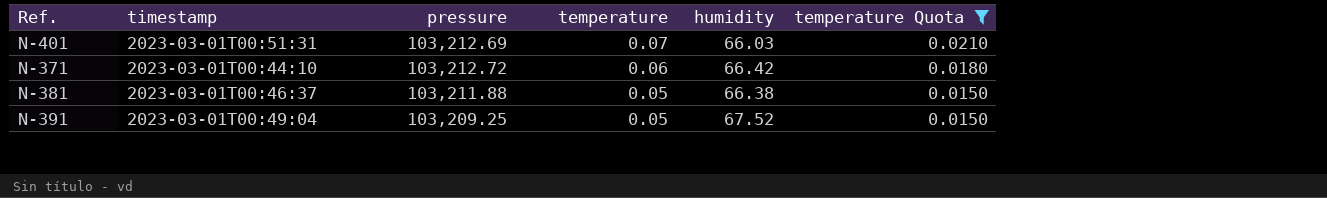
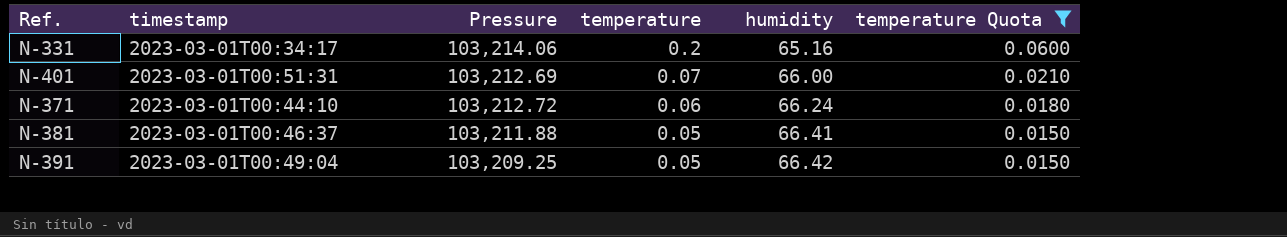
column name: pressure -> Pressure
row N-331: none -> 2023-03-01T00:34:17 | 103,214.06 | 0.2 | 65.16 | 0.0600
N-401 | humidity: 66.03 -> 66.00
N-371 | humidity: 66.42 -> 66.24
N-381 | humidity: 66.38 -> 66.41
N-391 | humidity: 67.52 -> 66.42

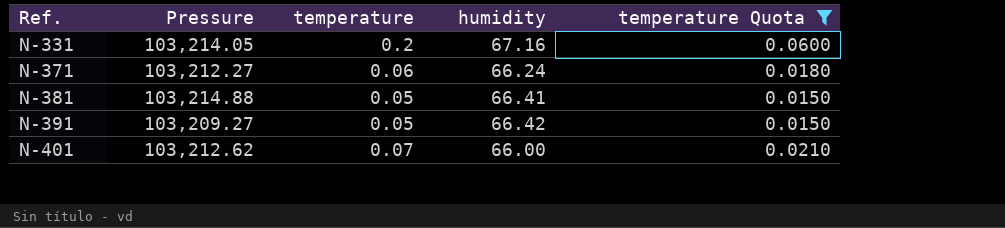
row order: temperature descending -> Ref. ascending
column timestamp | position: 2 -> none
N-331 | Pressure: 103,214.06 -> 103,214.05
N-331 | humidity: 65.16 -> 67.16
N-371 | Pressure: 103,212.72 -> 103,212.27
N-381 | Pressure: 103,211.88 -> 103,214.88
N-391 | Pressure: 103,209.25 -> 103,209.27
N-401 | Pressure: 103,212.69 -> 103,212.62

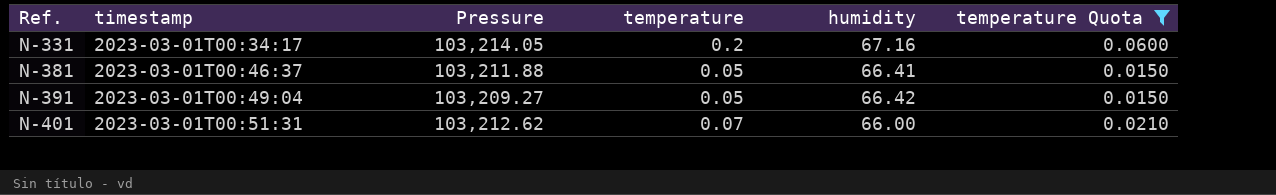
column timestamp | position: none -> 2
row N-371: 103,212.27 | 0.06 | 66.24 | 0.0180 -> none
N-381 | Pressure: 103,214.88 -> 103,211.88

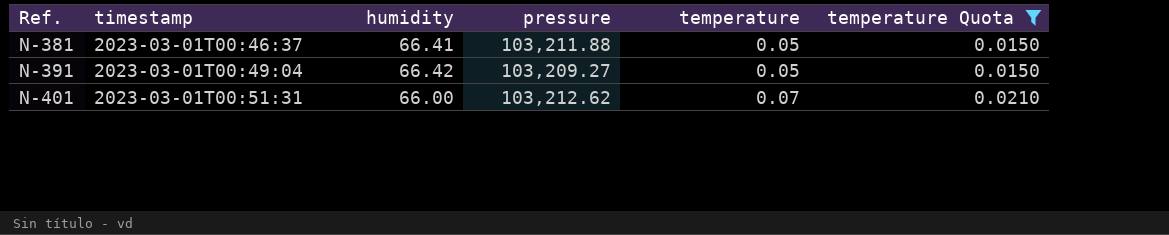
column humidity | position: 5 -> 3
column name: Pressure -> pressure
row N-331: 2023-03-01T00:34:17 | 103,214.05 | 0.2 | 67.16 | 0.0600 -> none

